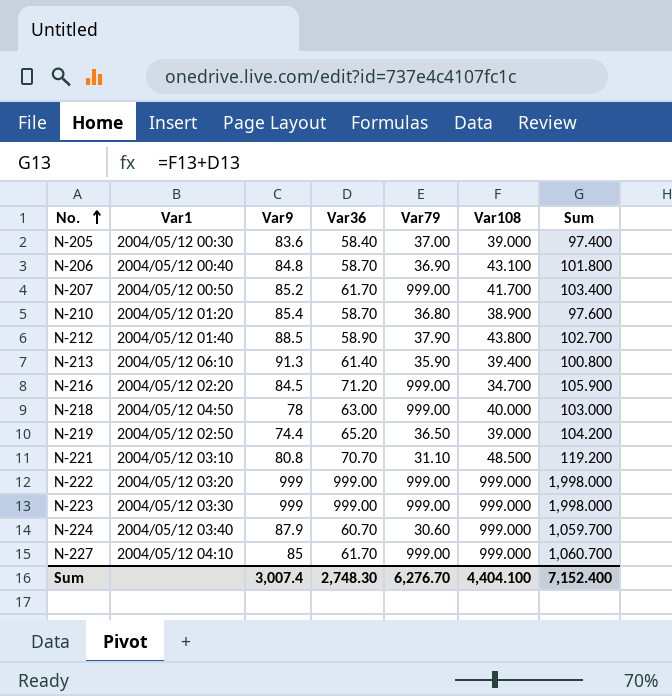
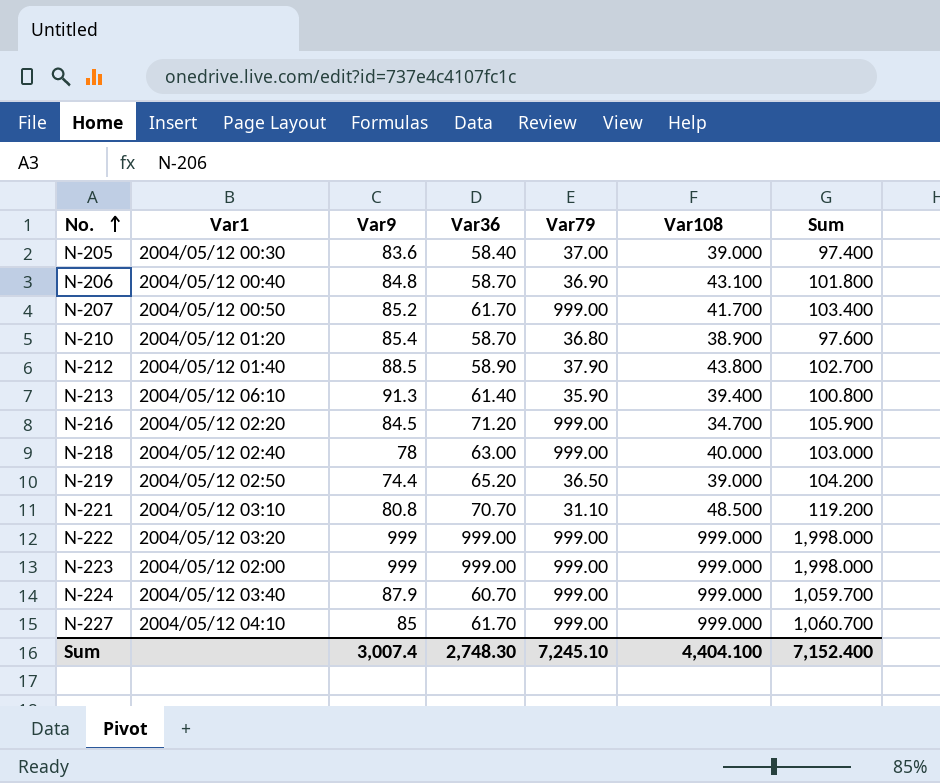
N-218 | Var1: 2004/05/12 04:50 -> 2004/05/12 02:40
N-223 | Var1: 2004/05/12 03:30 -> 2004/05/12 02:00
N-224 | Var79: 30.60 -> 999.00
Sum | Var79: 6,276.70 -> 7,245.10

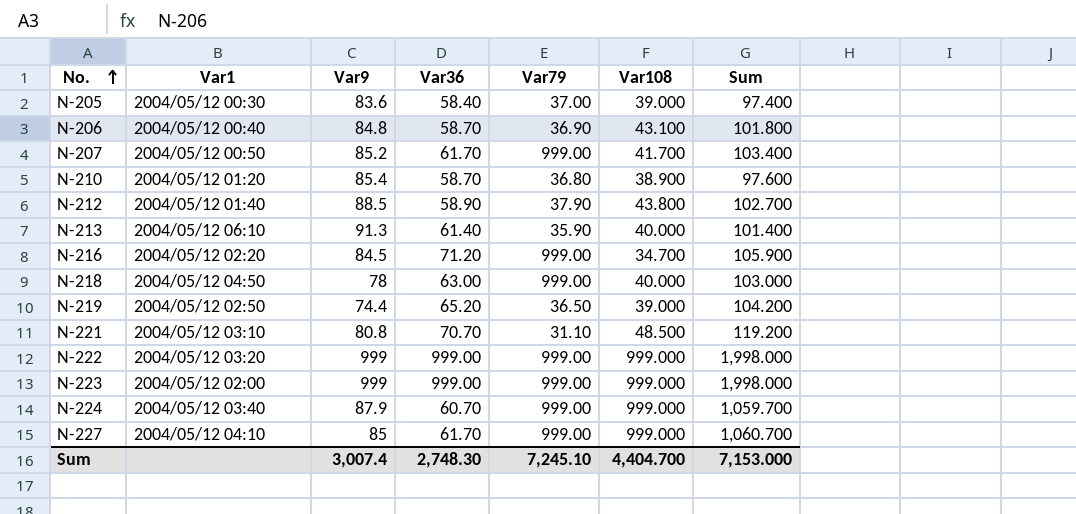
N-213 | Var108: 39.400 -> 40.000
N-213 | Sum: 100.800 -> 101.400
N-218 | Var1: 2004/05/12 02:40 -> 2004/05/12 04:50
Sum | Var108: 4,404.100 -> 4,404.700
Sum | Sum: 7,152.400 -> 7,153.000

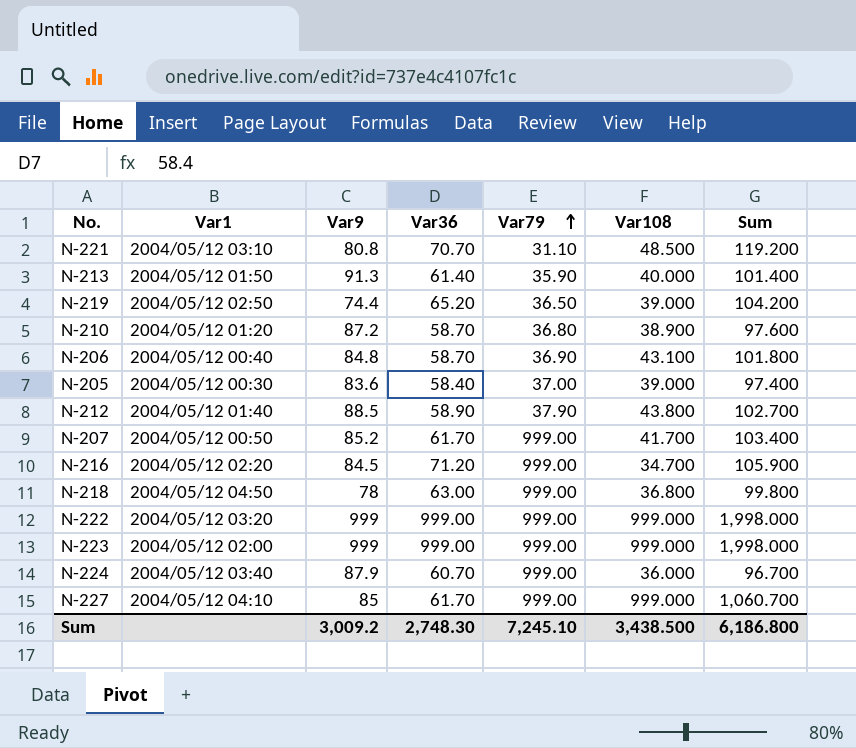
row order: No. ascending -> Var79 ascending
N-213 | Var1: 2004/05/12 06:10 -> 2004/05/12 01:50
N-210 | Var9: 85.4 -> 87.2
N-218 | Var108: 40.000 -> 36.800
N-218 | Sum: 103.000 -> 99.800
N-224 | Var108: 999.000 -> 36.000
N-224 | Sum: 1,059.700 -> 96.700
Sum | Var9: 3,007.4 -> 3,009.2
Sum | Var108: 4,404.700 -> 3,438.500
Sum | Sum: 7,153.000 -> 6,186.800

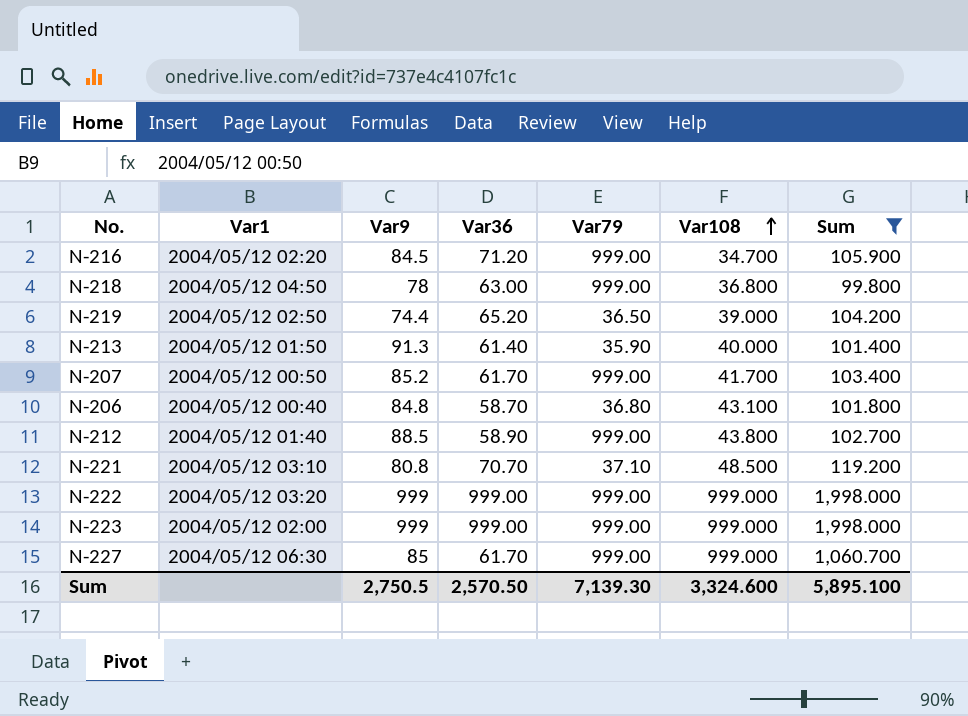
filter: none -> Sum >= 99.800
row order: Var79 ascending -> Var108 ascending
N-206 | Var79: 36.90 -> 36.80
N-212 | Var79: 37.90 -> 999.00
N-221 | Var79: 31.10 -> 37.10
N-227 | Var1: 2004/05/12 04:10 -> 2004/05/12 06:30
Sum | Var9: 3,009.2 -> 2,750.5
Sum | Var36: 2,748.30 -> 2,570.50
Sum | Var79: 7,245.10 -> 7,139.30
Sum | Var108: 3,438.500 -> 3,324.600
Sum | Sum: 6,186.800 -> 5,895.100

